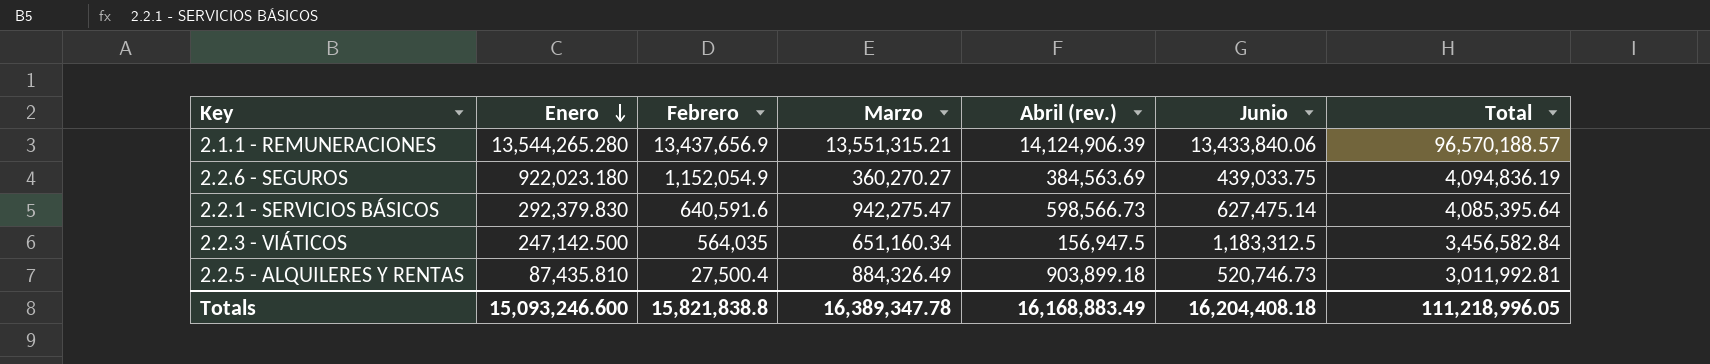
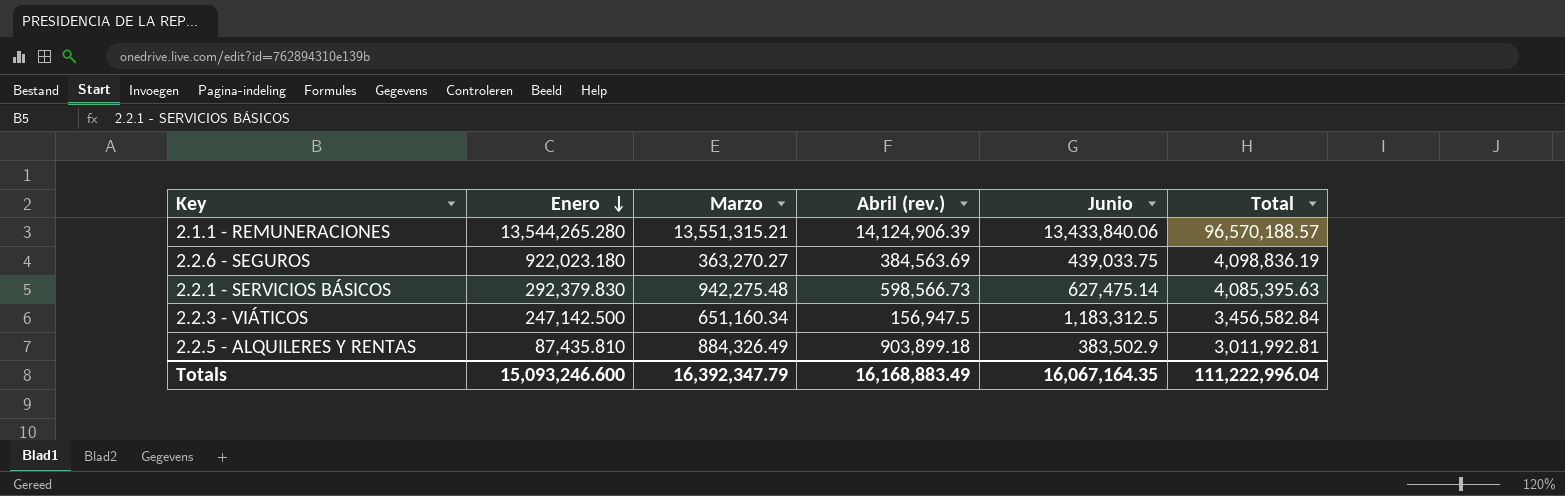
column Febrero | position: 3 -> none
2.2.6 - SEGUROS | Marzo: 360,270.27 -> 363,270.27
2.2.6 - SEGUROS | Total: 4,094,836.19 -> 4,098,836.19
2.2.1 - SERVICIOS BÁSICOS | Marzo: 942,275.47 -> 942,275.48
2.2.1 - SERVICIOS BÁSICOS | Total: 4,085,395.64 -> 4,085,395.63
2.2.5 - ALQUILERES Y RENTAS | Junio: 520,746.73 -> 383,502.9
Totals | Marzo: 16,389,347.78 -> 16,392,347.79
Totals | Junio: 16,204,408.18 -> 16,067,164.35
Totals | Total: 111,218,996.05 -> 111,222,996.04

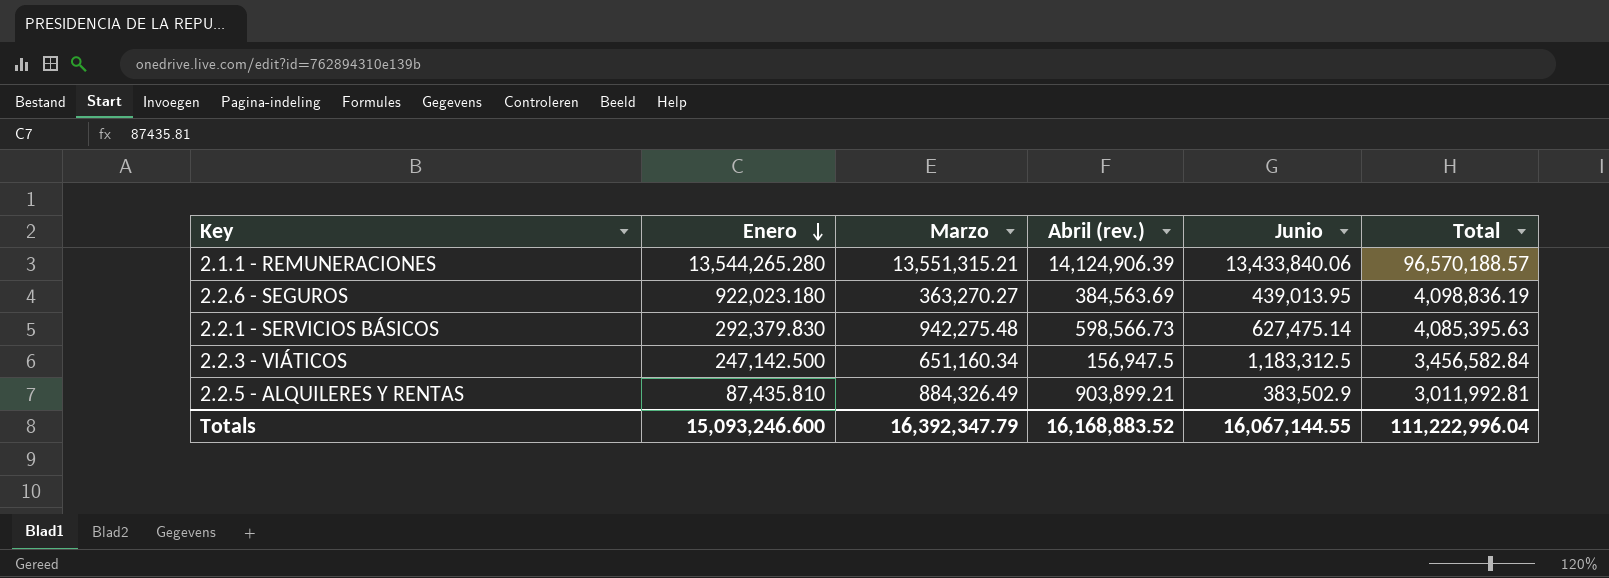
2.2.6 - SEGUROS | Junio: 439,033.75 -> 439,013.95
2.2.5 - ALQUILERES Y RENTAS | Abril (rev.): 903,899.18 -> 903,899.21
Totals | Abril (rev.): 16,168,883.49 -> 16,168,883.52
Totals | Junio: 16,067,164.35 -> 16,067,144.55

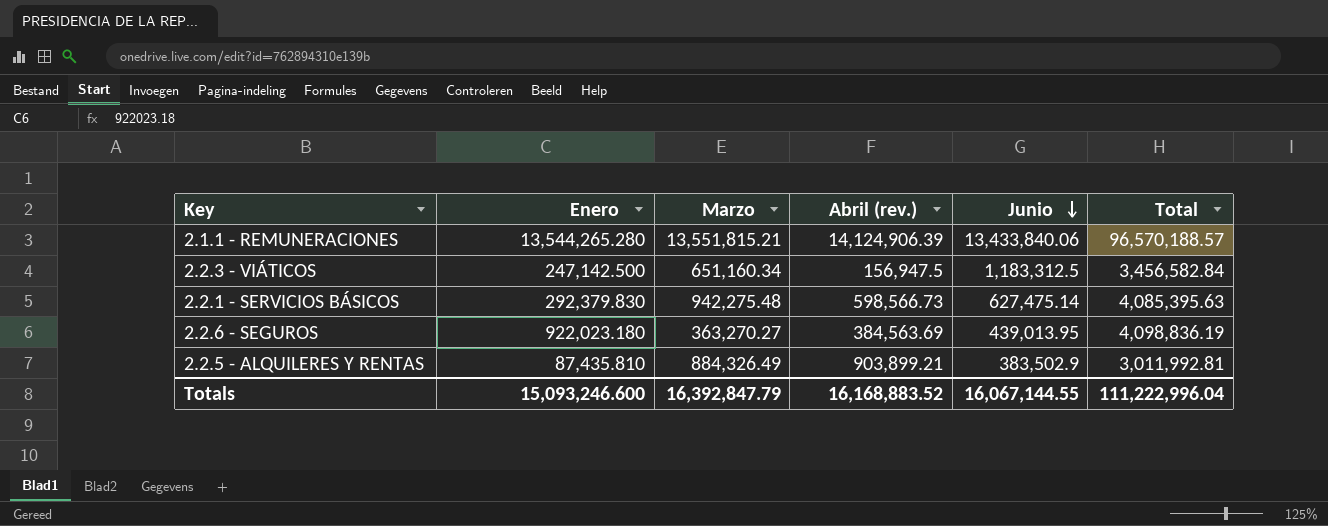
row order: Enero descending -> Junio descending
2.1.1 - REMUNERACIONES | Marzo: 13,551,315.21 -> 13,551,815.21
Totals | Marzo: 16,392,347.79 -> 16,392,847.79

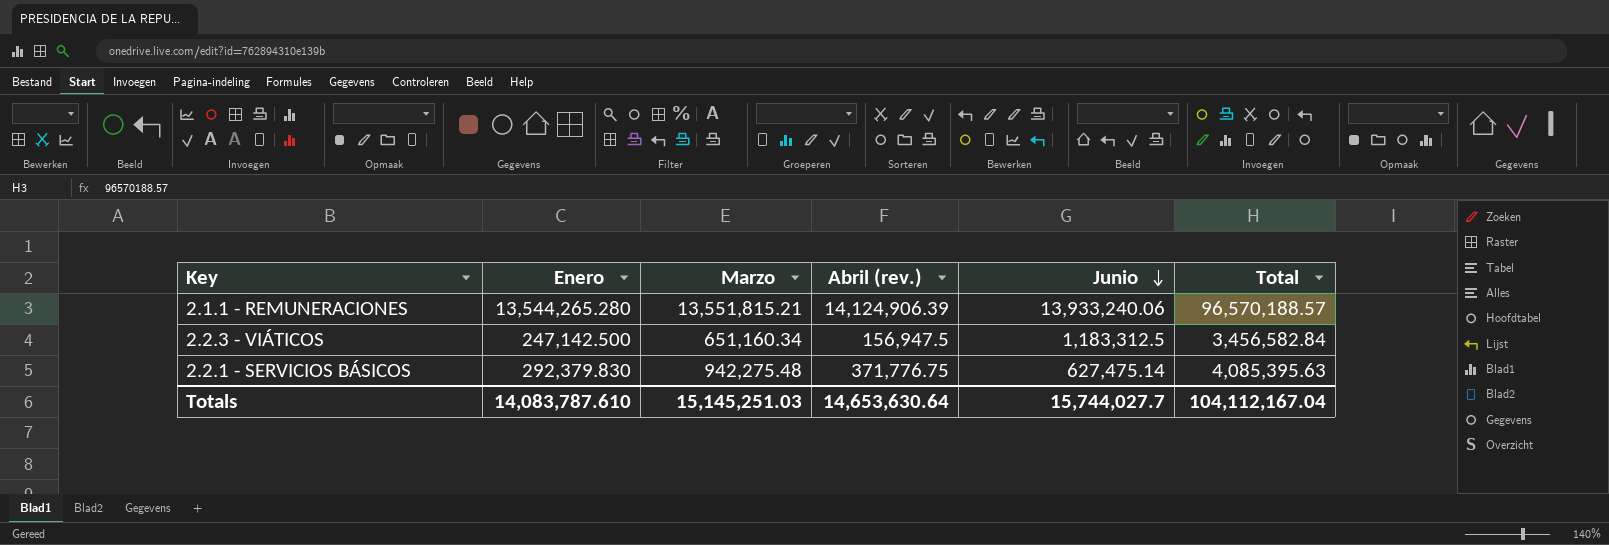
row 2.2.6 - SEGUROS: 922,023.180 | 363,270.27 | 384,563.69 | 439,013.95 | 4,098,836.19 -> none
row 2.2.5 - ALQUILERES Y RENTAS: 87,435.810 | 884,326.49 | 903,899.21 | 383,502.9 | 3,011,992.81 -> none
2.1.1 - REMUNERACIONES | Junio: 13,433,840.06 -> 13,933,240.06
2.2.1 - SERVICIOS BÁSICOS | Abril (rev.): 598,566.73 -> 371,776.75
Totals | Enero: 15,093,246.600 -> 14,083,787.610
Totals | Marzo: 16,392,847.79 -> 15,145,251.03
Totals | Abril (rev.): 16,168,883.52 -> 14,653,630.64
Totals | Junio: 16,067,144.55 -> 15,744,027.7
Totals | Total: 111,222,996.04 -> 104,112,167.04

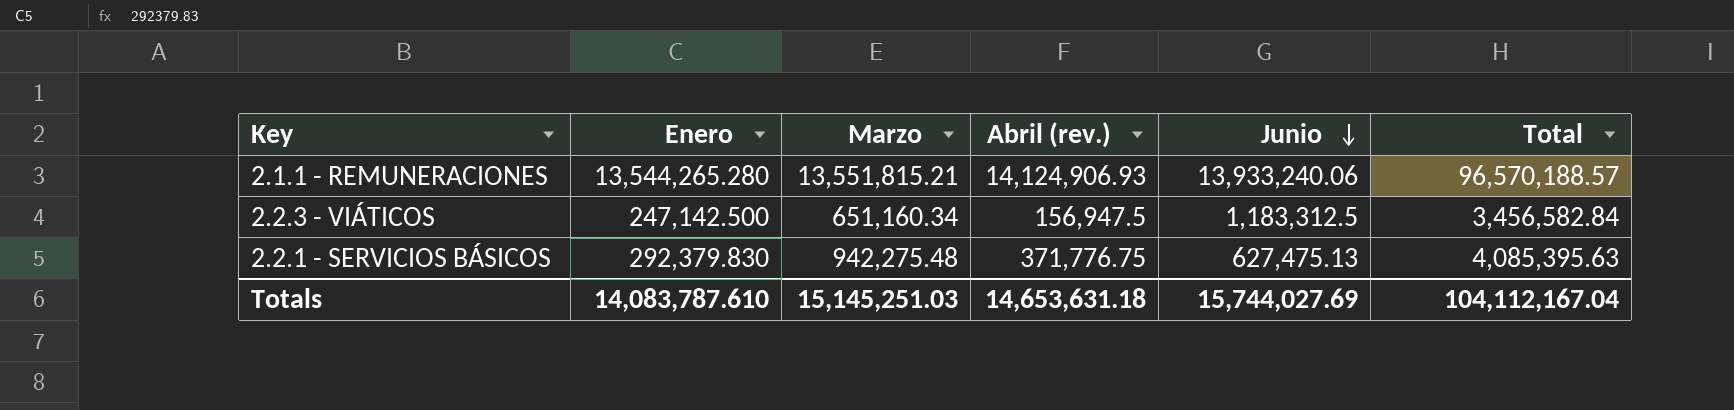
2.1.1 - REMUNERACIONES | Abril (rev.): 14,124,906.39 -> 14,124,906.93
2.2.1 - SERVICIOS BÁSICOS | Junio: 627,475.14 -> 627,475.13
Totals | Abril (rev.): 14,653,630.64 -> 14,653,631.18
Totals | Junio: 15,744,027.7 -> 15,744,027.69

